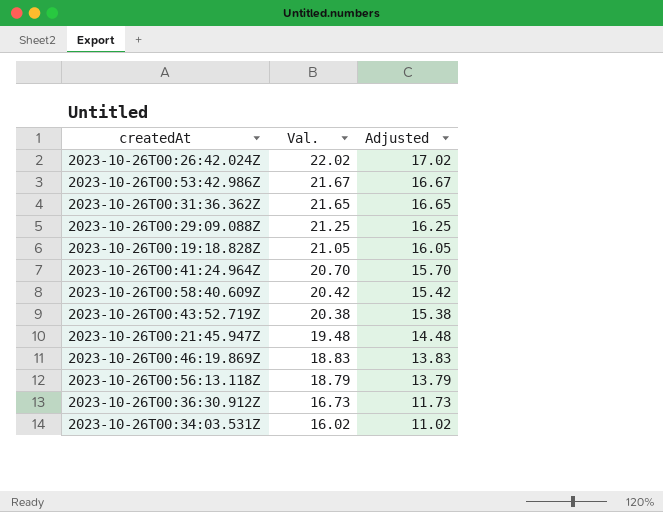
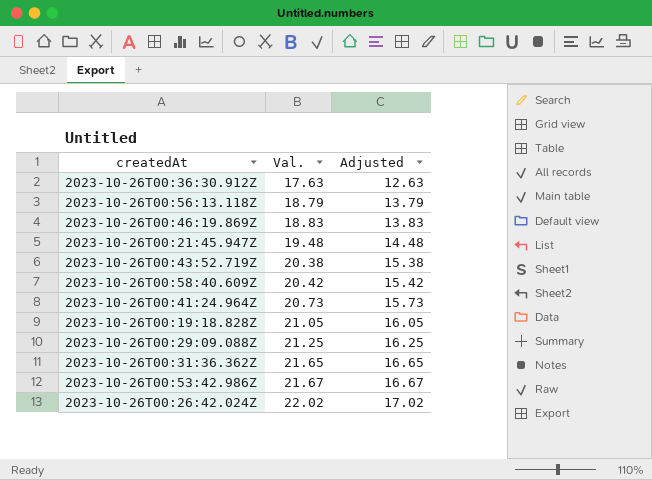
row order: Val. descending -> Val. ascending
row 2023-10-26T00:34:03.531Z: 16.02 | 11.02 -> none
2023-10-26T00:36:30.912Z | Val.: 16.73 -> 17.63
2023-10-26T00:36:30.912Z | Adjusted: 11.73 -> 12.63
2023-10-26T00:41:24.964Z | Val.: 20.70 -> 20.73
2023-10-26T00:41:24.964Z | Adjusted: 15.70 -> 15.73

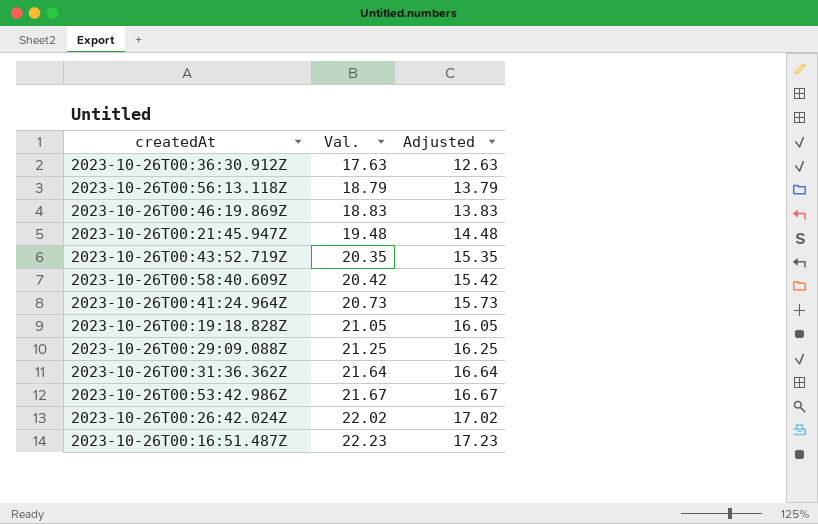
2023-10-26T00:43:52.719Z | Val.: 20.38 -> 20.35
2023-10-26T00:43:52.719Z | Adjusted: 15.38 -> 15.35
2023-10-26T00:31:36.362Z | Val.: 21.65 -> 21.64
2023-10-26T00:31:36.362Z | Adjusted: 16.65 -> 16.64
row 2023-10-26T00:16:51.487Z: none -> 22.23 | 17.23

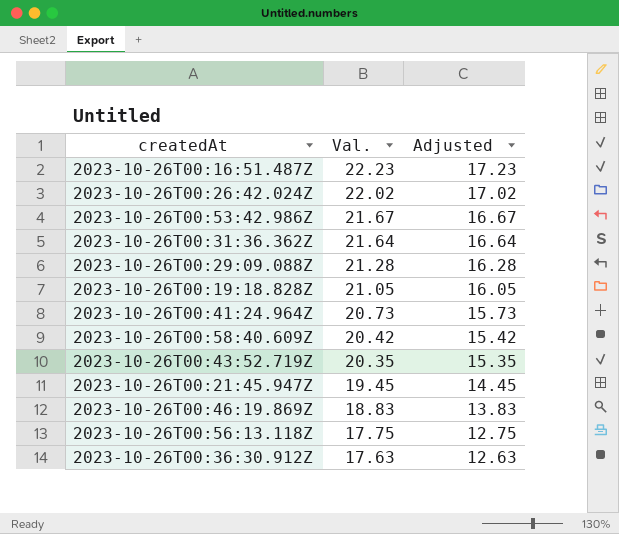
row order: Val. ascending -> Val. descending
2023-10-26T00:29:09.088Z | Val.: 21.25 -> 21.28
2023-10-26T00:29:09.088Z | Adjusted: 16.25 -> 16.28
2023-10-26T00:21:45.947Z | Val.: 19.48 -> 19.45
2023-10-26T00:21:45.947Z | Adjusted: 14.48 -> 14.45
2023-10-26T00:56:13.118Z | Val.: 18.79 -> 17.75
2023-10-26T00:56:13.118Z | Adjusted: 13.79 -> 12.75

